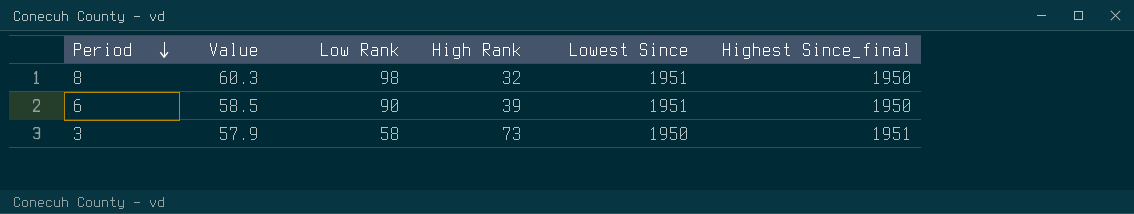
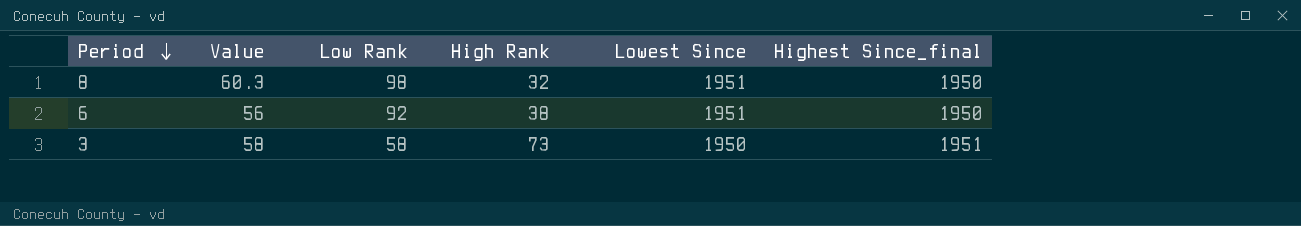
6 | Value: 58.5 -> 56
6 | Low Rank: 90 -> 92
6 | High Rank: 39 -> 38
3 | Value: 57.9 -> 58

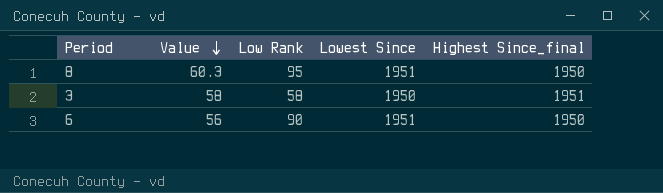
row order: Period descending -> Value descending
column High Rank | position: 4 -> none
8 | Low Rank: 98 -> 95
6 | Low Rank: 92 -> 90

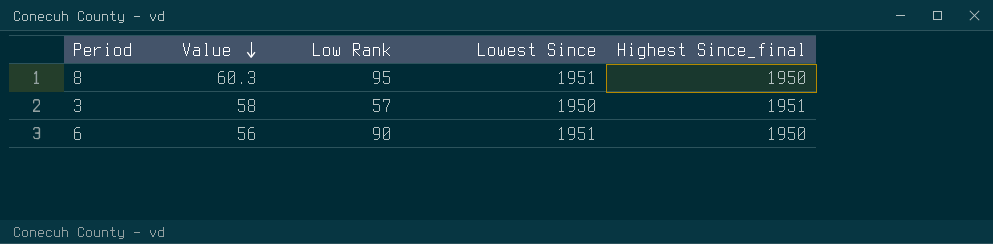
3 | Low Rank: 58 -> 57

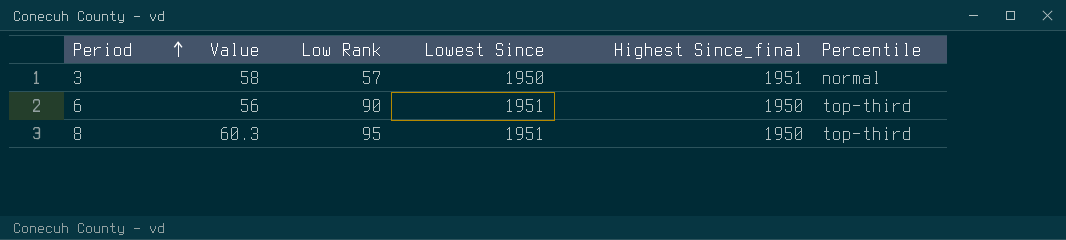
row order: Value descending -> Period ascending
column Percentile | position: none -> 6

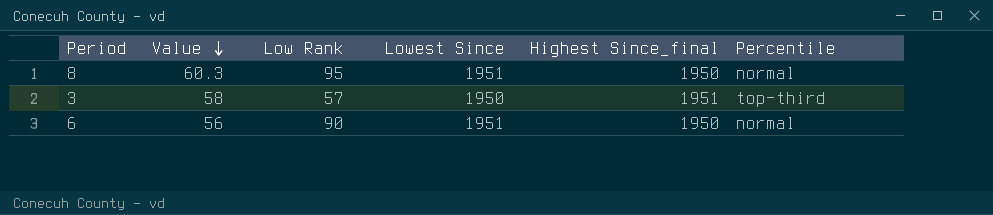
row order: Period ascending -> Value descending
8 | Percentile: top-third -> normal
3 | Percentile: normal -> top-third
6 | Percentile: top-third -> normal

